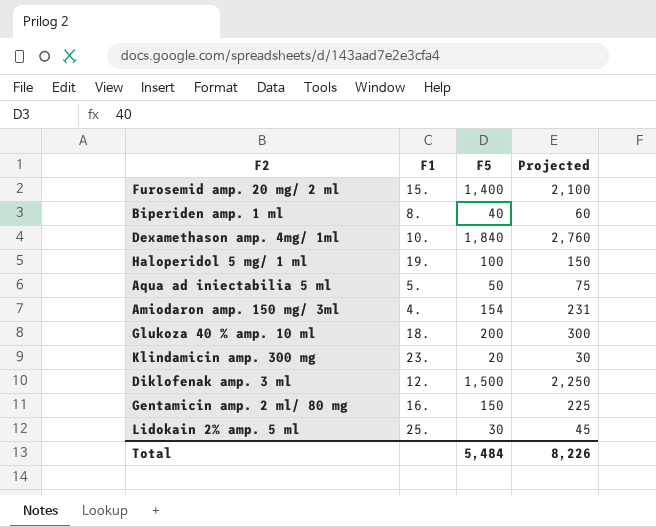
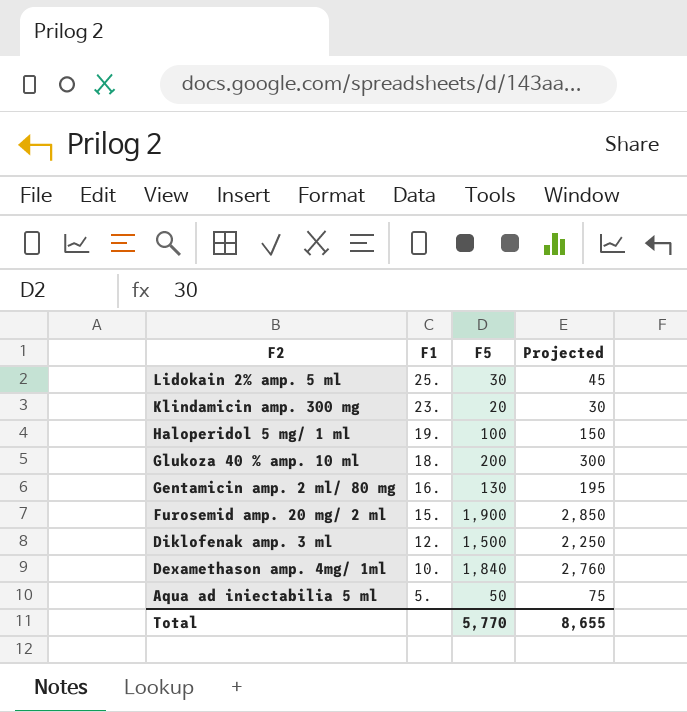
row order: none -> F2 descending
row Biperiden amp. 1 ml: 8. | 40 | 60 -> none
row Amiodaron amp. 150 mg/ 3ml: 4. | 154 | 231 -> none
Gentamicin amp. 2 ml/ 80 mg | F5: 150 -> 130
Gentamicin amp. 2 ml/ 80 mg | Projected: 225 -> 195
Furosemid amp. 20 mg/ 2 ml | F5: 1,400 -> 1,900
Furosemid amp. 20 mg/ 2 ml | Projected: 2,100 -> 2,850
Total | F5: 5,484 -> 5,770
Total | Projected: 8,226 -> 8,655

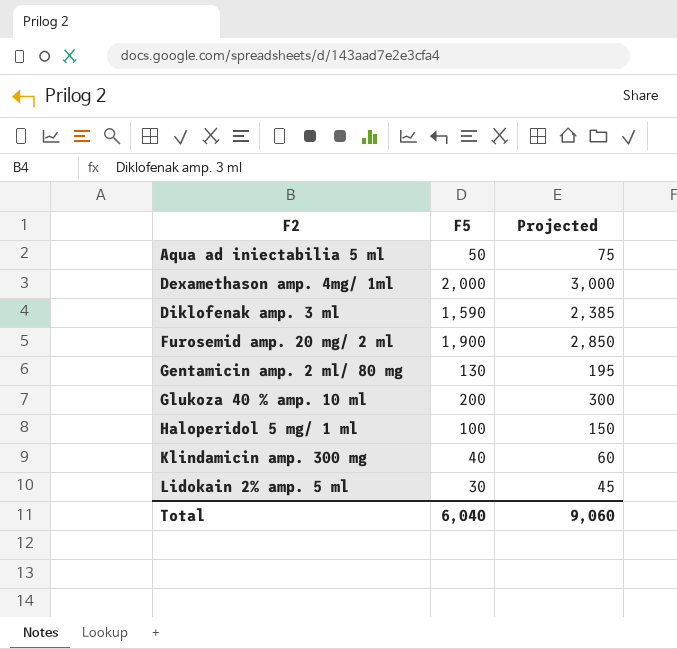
row order: F2 descending -> F2 ascending
column F1 | position: 2 -> none
Dexamethason amp. 4mg/ 1ml | F5: 1,840 -> 2,000
Dexamethason amp. 4mg/ 1ml | Projected: 2,760 -> 3,000
Diklofenak amp. 3 ml | F5: 1,500 -> 1,590
Diklofenak amp. 3 ml | Projected: 2,250 -> 2,385
Klindamicin amp. 300 mg | F5: 20 -> 40
Klindamicin amp. 300 mg | Projected: 30 -> 60
Total | F5: 5,770 -> 6,040
Total | Projected: 8,655 -> 9,060

